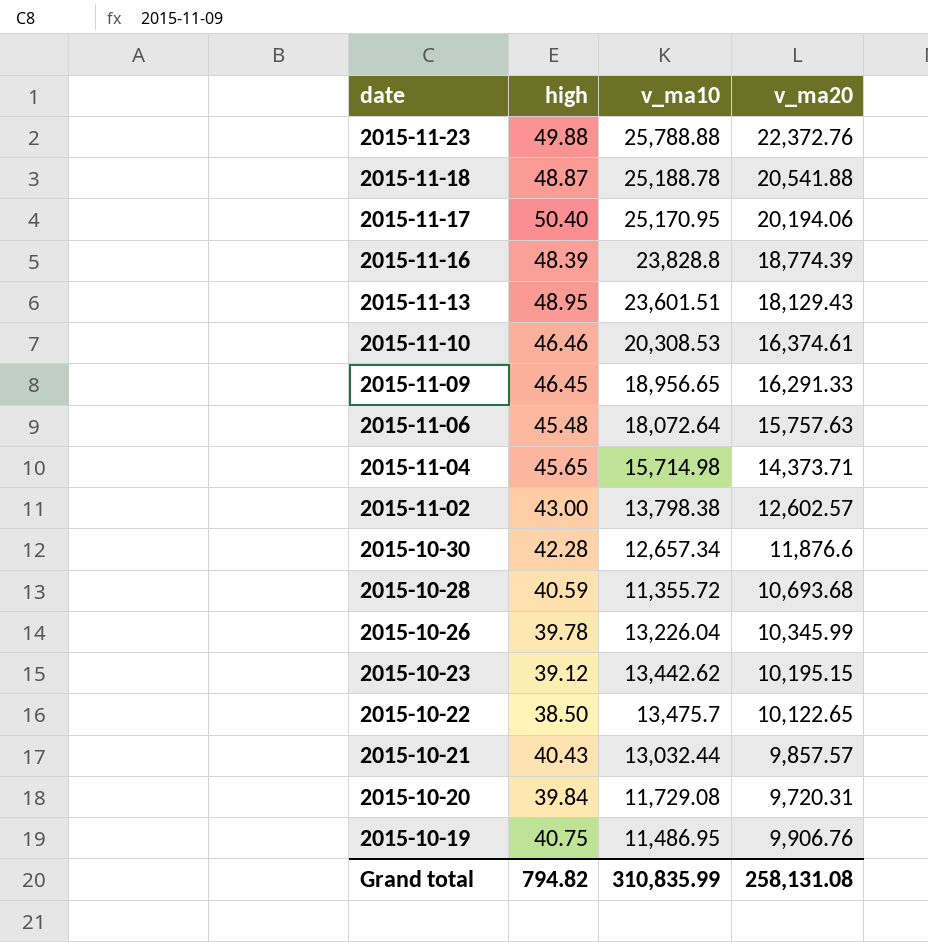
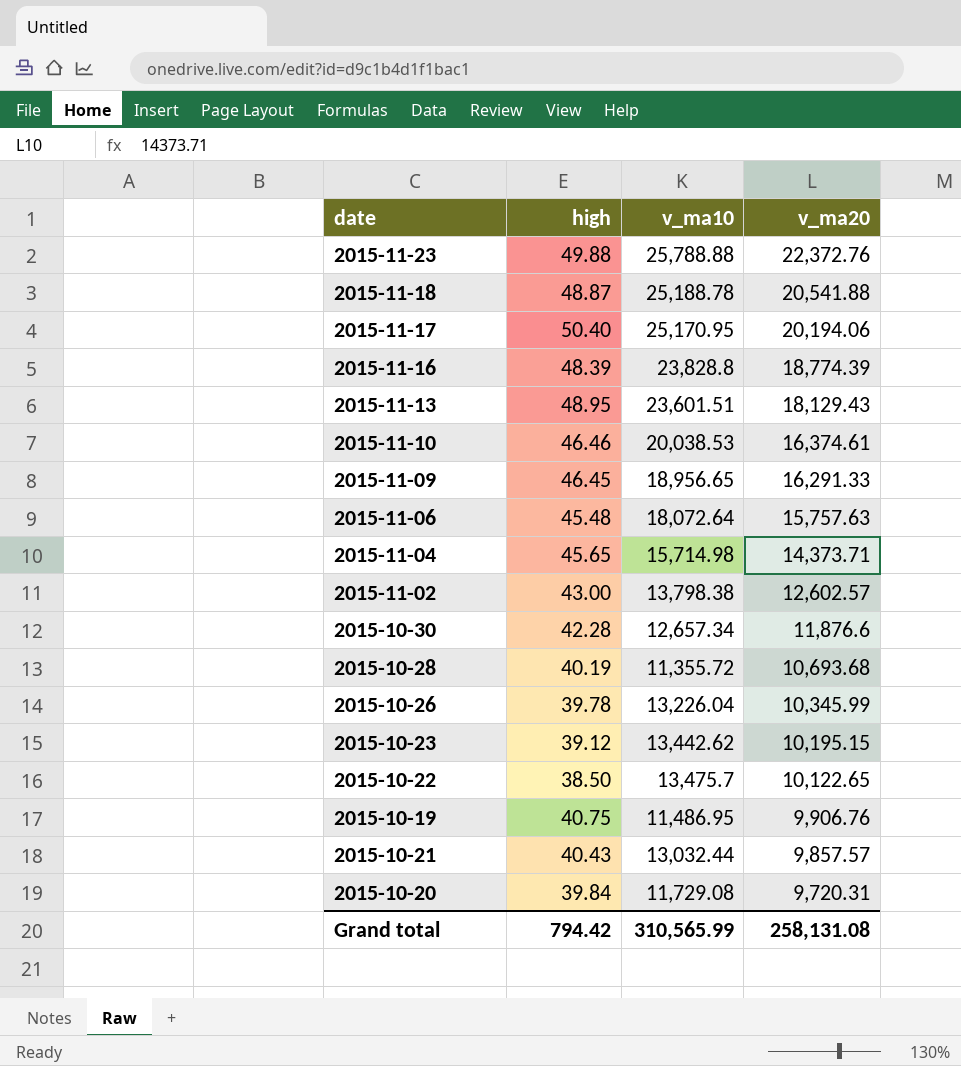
row order: date descending -> v_ma20 descending
2015-11-10 | v_ma10: 20,308.53 -> 20,038.53
2015-10-28 | high: 40.59 -> 40.19
Grand total | high: 794.82 -> 794.42
Grand total | v_ma10: 310,835.99 -> 310,565.99

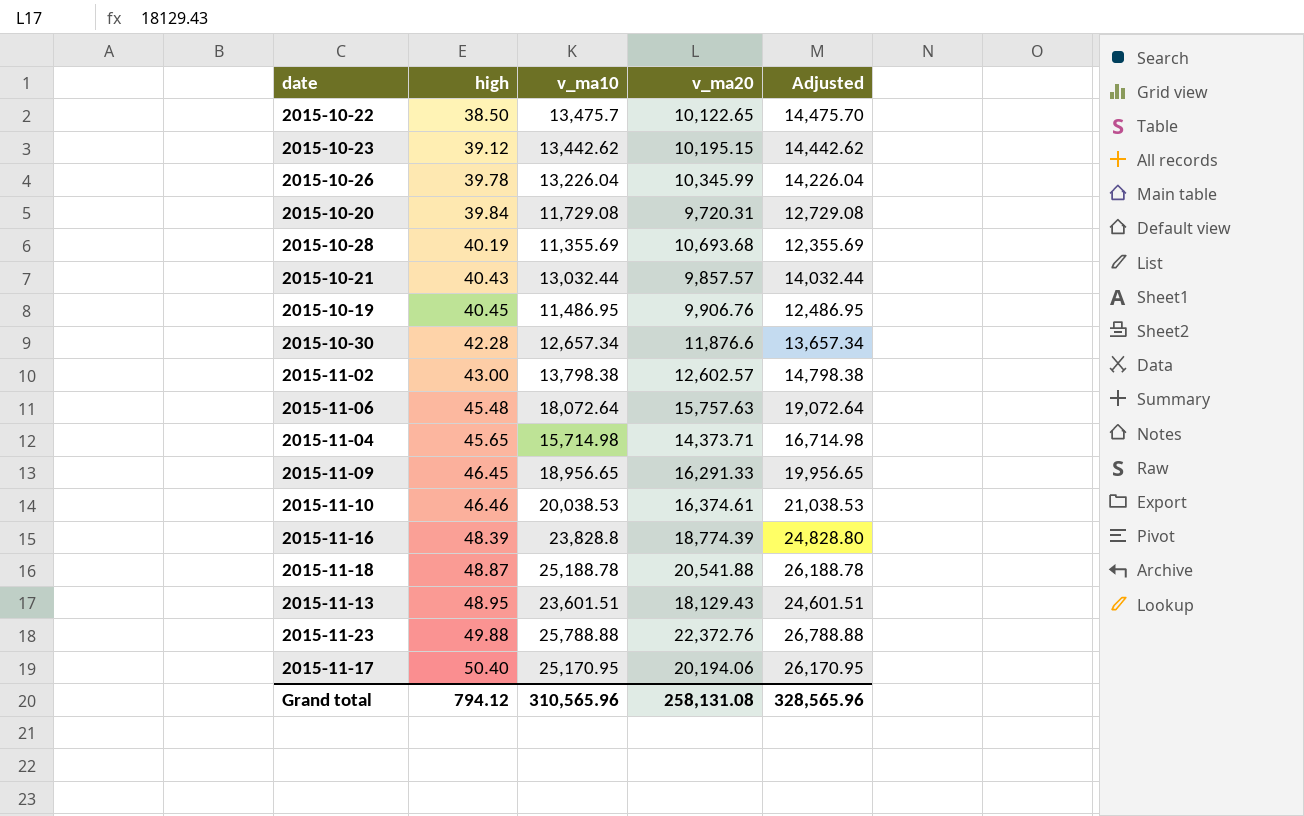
row order: v_ma20 descending -> high ascending
column Adjusted | formula: none -> [v_ma10] + 1000
2015-10-28 | v_ma10: 11,355.72 -> 11,355.69
2015-10-19 | high: 40.75 -> 40.45
Grand total | high: 794.42 -> 794.12
Grand total | v_ma10: 310,565.99 -> 310,565.96

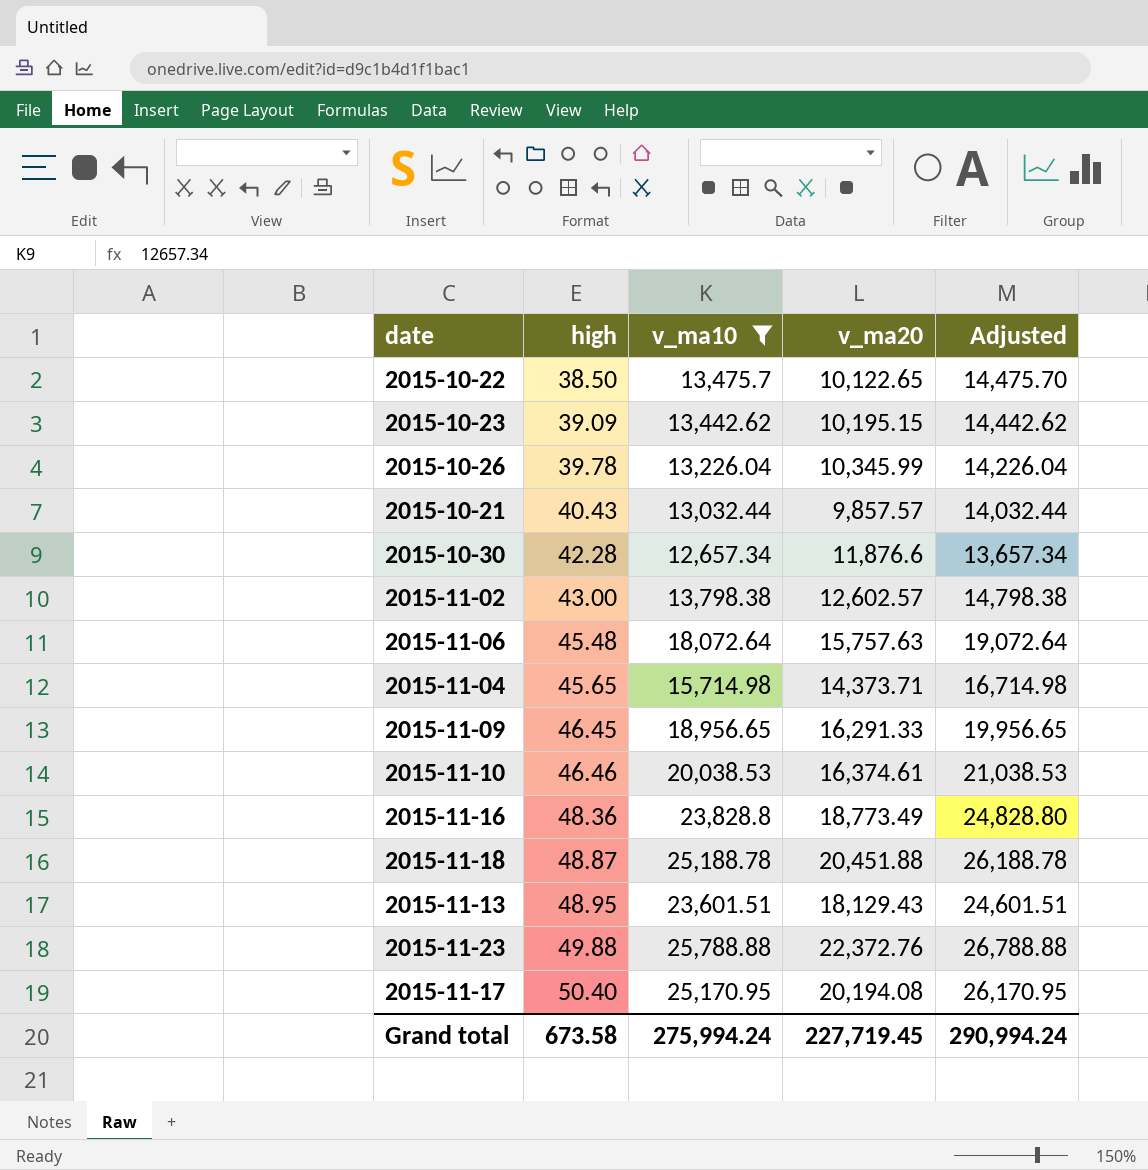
filter: none -> v_ma10 >= 12,657.34
2015-10-23 | high: 39.12 -> 39.09
2015-11-16 | high: 48.39 -> 48.36
2015-11-16 | v_ma20: 18,774.39 -> 18,773.49
2015-11-18 | v_ma20: 20,541.88 -> 20,451.88
2015-11-17 | v_ma20: 20,194.06 -> 20,194.08
Grand total | high: 794.12 -> 673.58
Grand total | v_ma10: 310,565.96 -> 275,994.24
Grand total | v_ma20: 258,131.08 -> 227,719.45
Grand total | Adjusted: 328,565.96 -> 290,994.24

